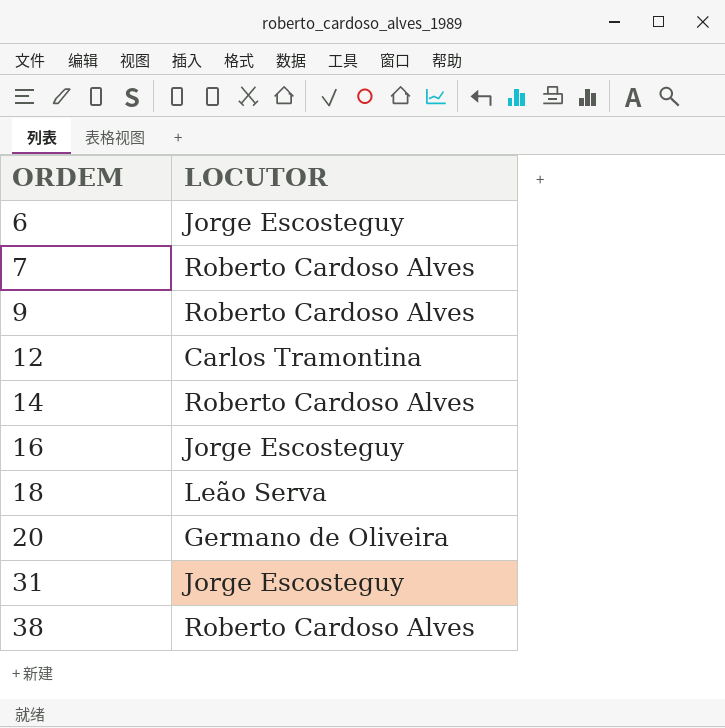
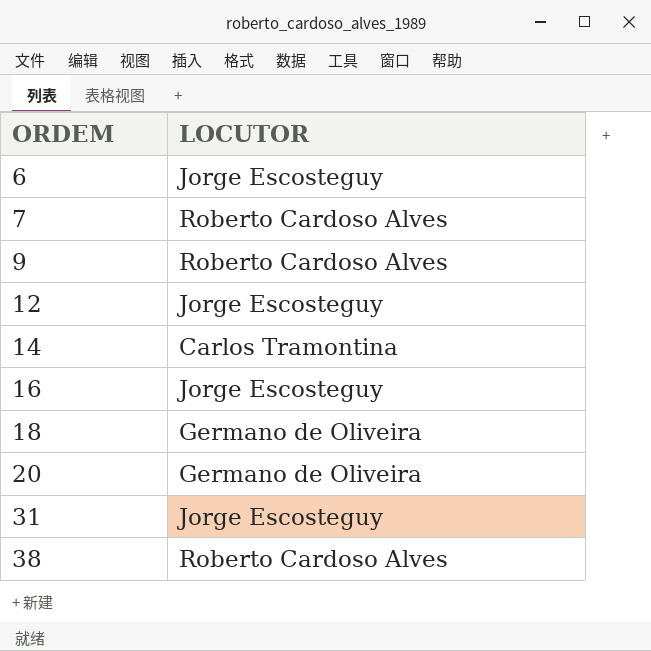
12 | LOCUTOR: Carlos Tramontina -> Jorge Escosteguy
14 | LOCUTOR: Roberto Cardoso Alves -> Carlos Tramontina
18 | LOCUTOR: Leão Serva -> Germano de Oliveira

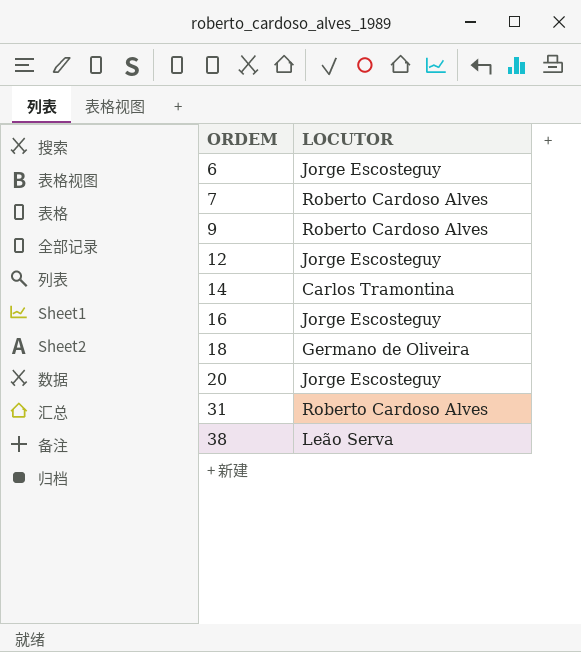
20 | LOCUTOR: Germano de Oliveira -> Jorge Escosteguy
31 | LOCUTOR: Jorge Escosteguy -> Roberto Cardoso Alves
38 | LOCUTOR: Roberto Cardoso Alves -> Leão Serva

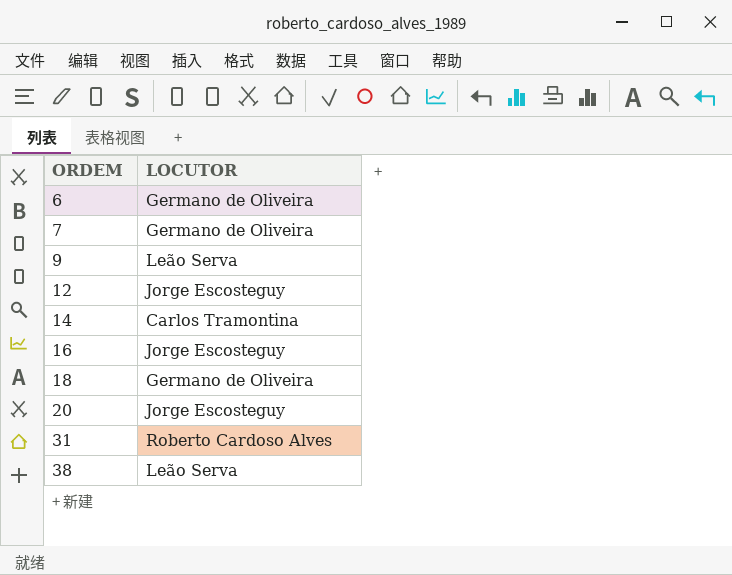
6 | LOCUTOR: Jorge Escosteguy -> Germano de Oliveira
7 | LOCUTOR: Roberto Cardoso Alves -> Germano de Oliveira
9 | LOCUTOR: Roberto Cardoso Alves -> Leão Serva

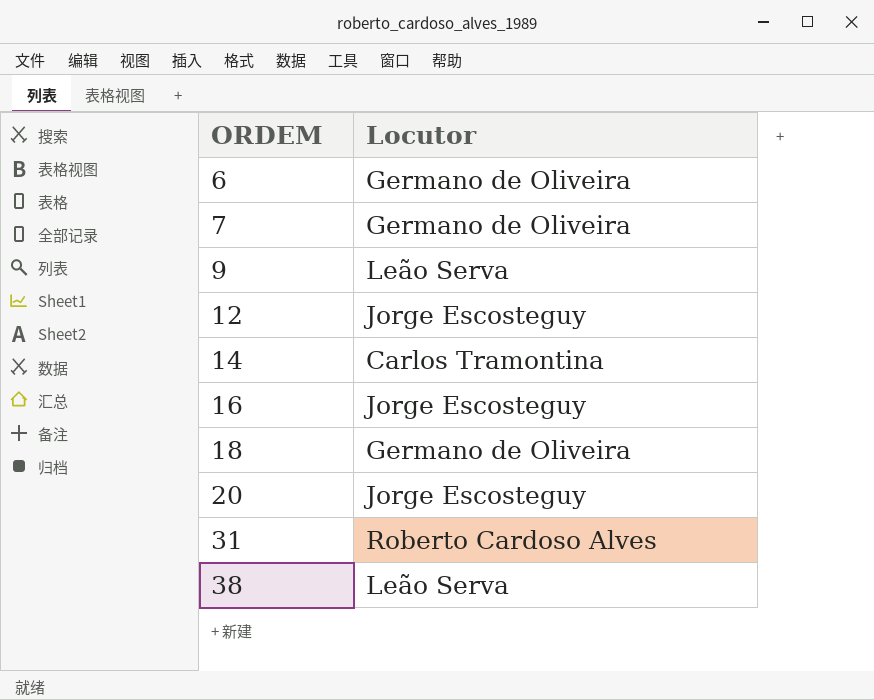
column name: LOCUTOR -> Locutor

